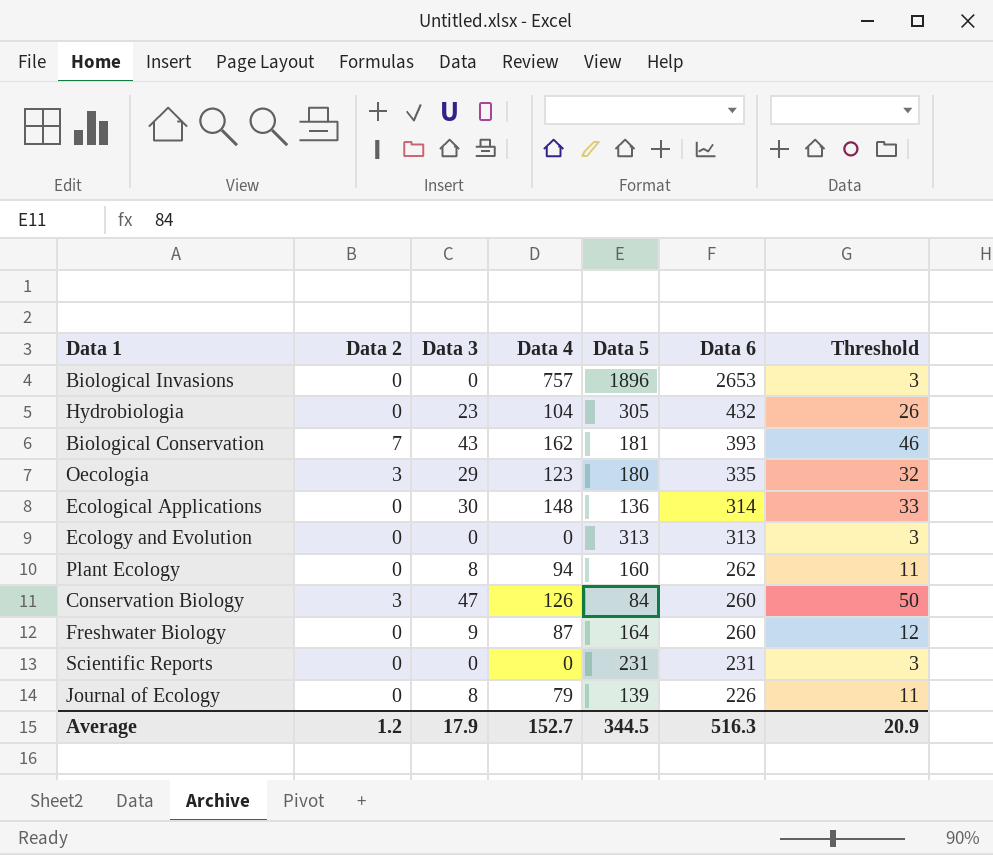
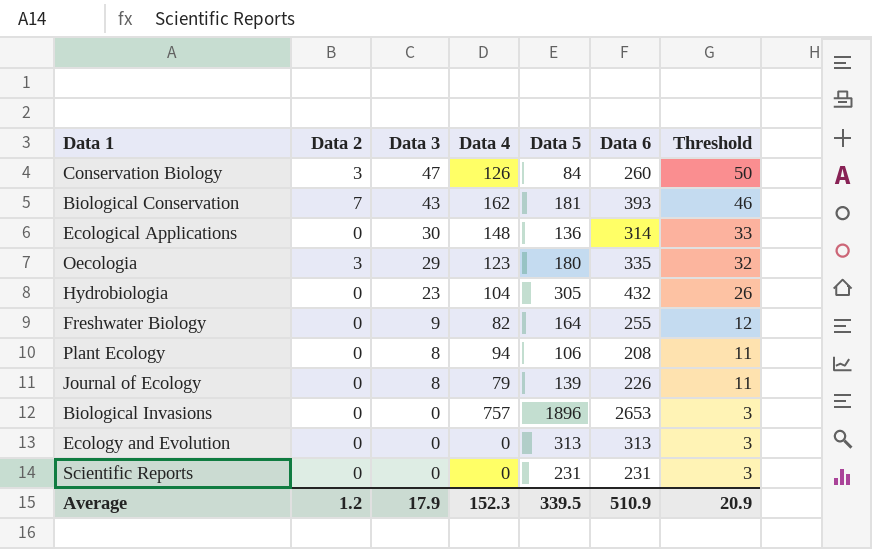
row order: Data 6 descending -> Data 3 descending
Freshwater Biology | Data 4: 87 -> 82
Freshwater Biology | Data 6: 260 -> 255
Plant Ecology | Data 5: 160 -> 106
Plant Ecology | Data 6: 262 -> 208
Average | Data 4: 152.7 -> 152.3
Average | Data 5: 344.5 -> 339.5
Average | Data 6: 516.3 -> 510.9

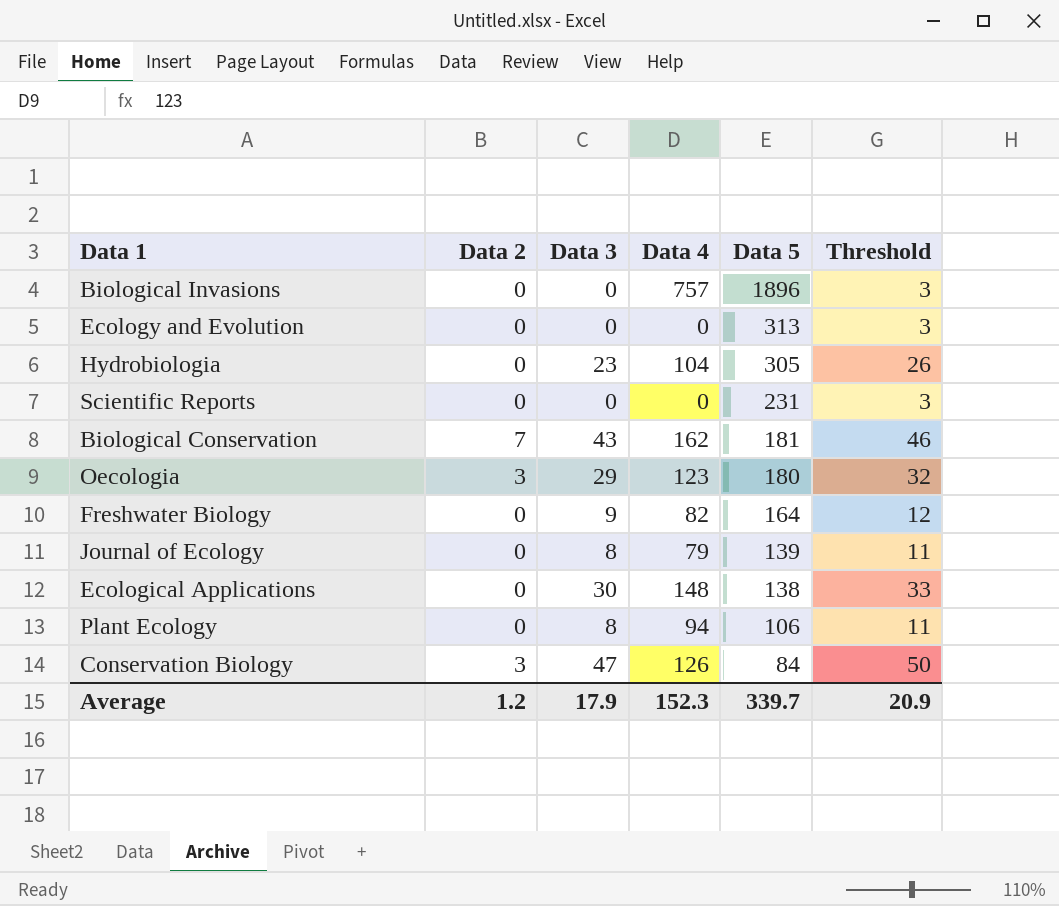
row order: Data 3 descending -> Data 5 descending
column Data 6 | formula: [Data 2] + [Data 3] + [Data 4] + [Data 5] -> none
Ecological Applications | Data 5: 136 -> 138
Average | Data 5: 339.5 -> 339.7

